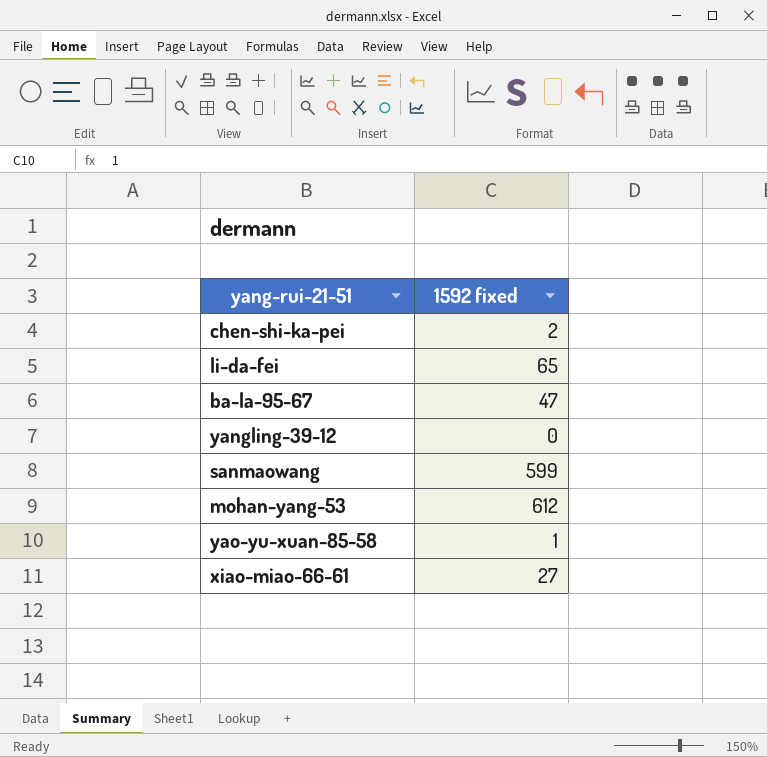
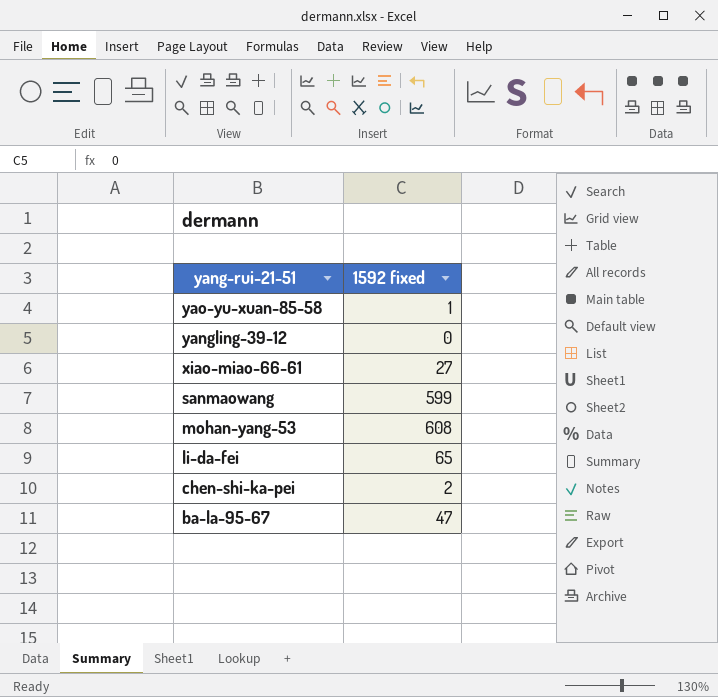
row order: none -> yang-rui-21-51 descending
mohan-yang-53 | 1592 fixed: 612 -> 608

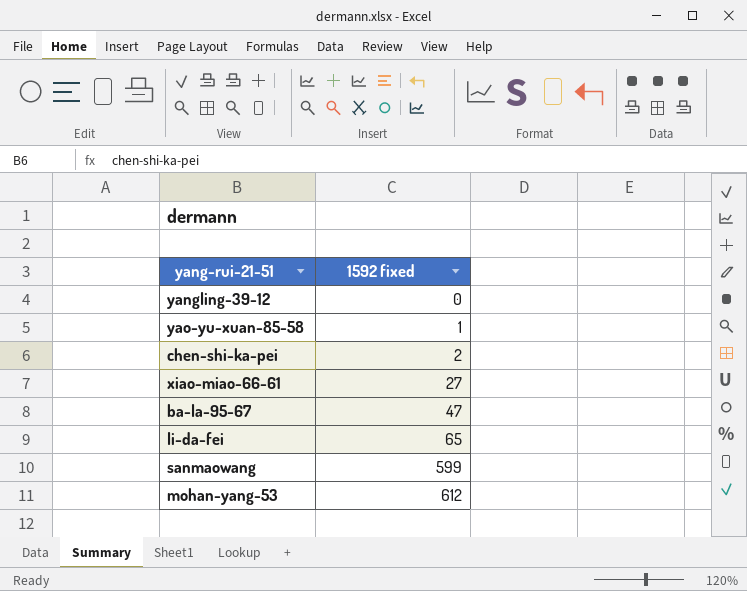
row order: yang-rui-21-51 descending -> 1592 fixed ascending
mohan-yang-53 | 1592 fixed: 608 -> 612

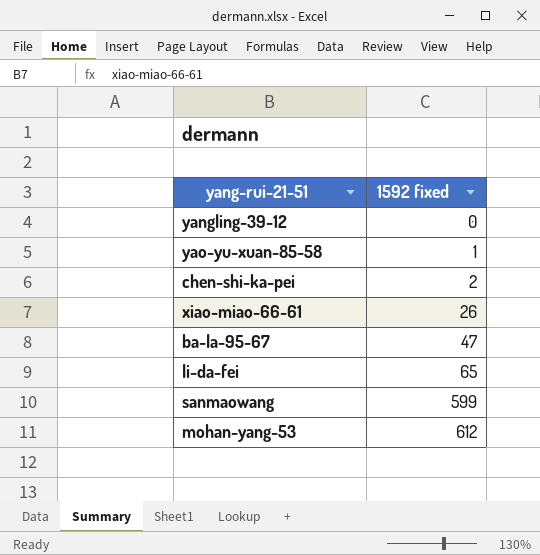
xiao-miao-66-61 | 1592 fixed: 27 -> 26

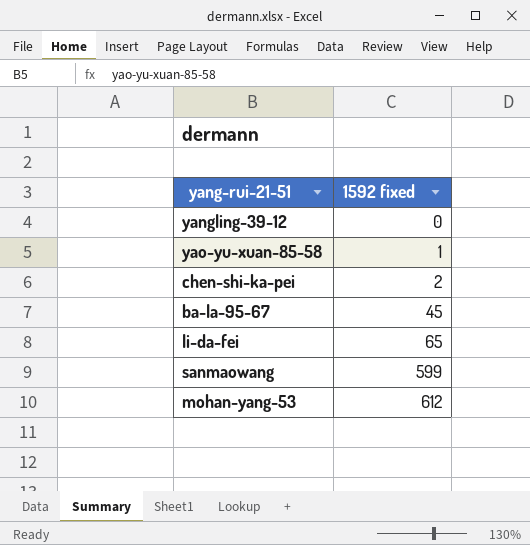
row xiao-miao-66-61: 26 -> none
ba-la-95-67 | 1592 fixed: 47 -> 45

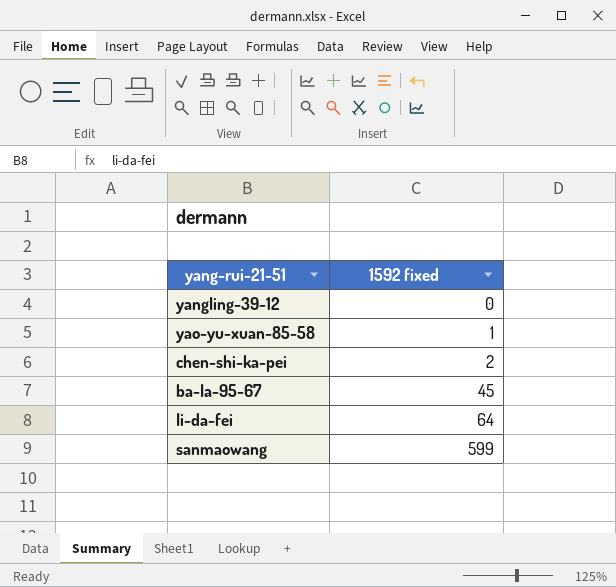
row mohan-yang-53: 612 -> none
li-da-fei | 1592 fixed: 65 -> 64

